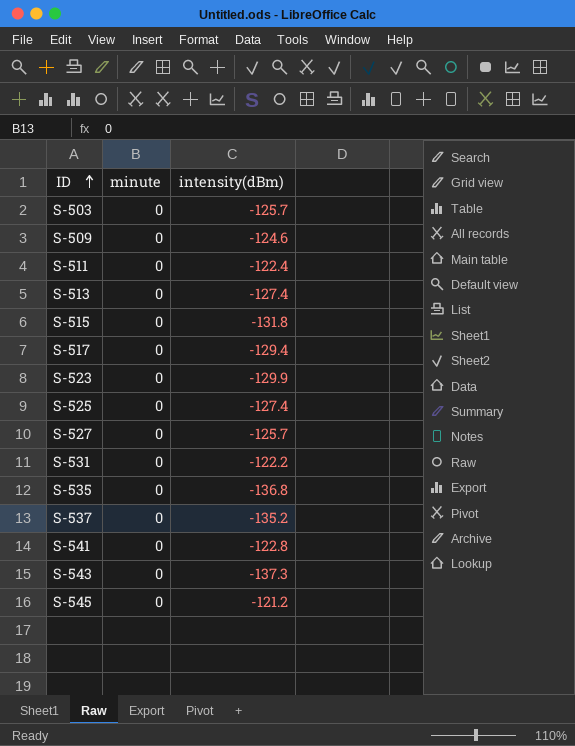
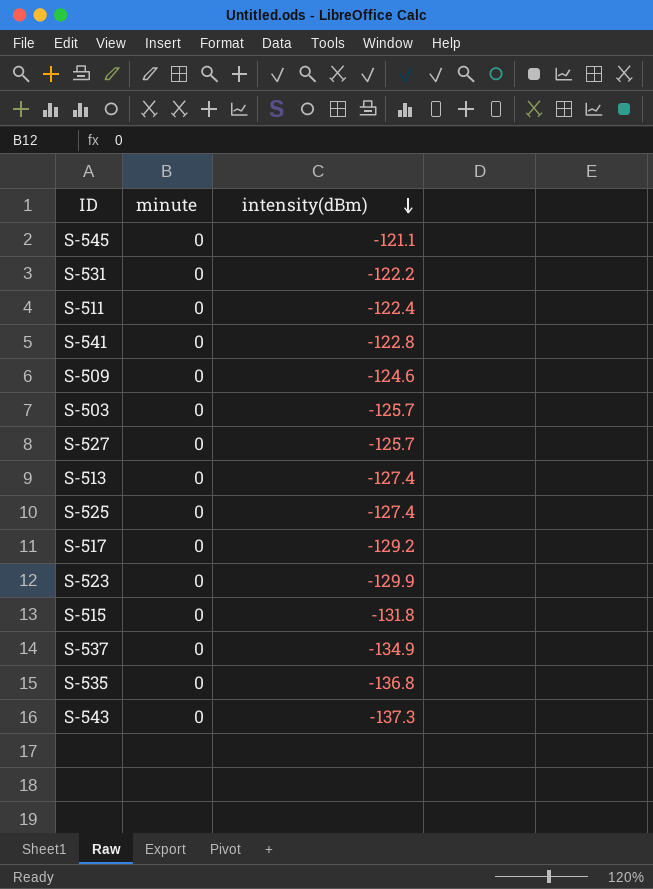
row order: ID ascending -> intensity(dBm) descending
S-545 | intensity(dBm): -121.2 -> -121.1
S-517 | intensity(dBm): -129.4 -> -129.2
S-537 | intensity(dBm): -135.2 -> -134.9

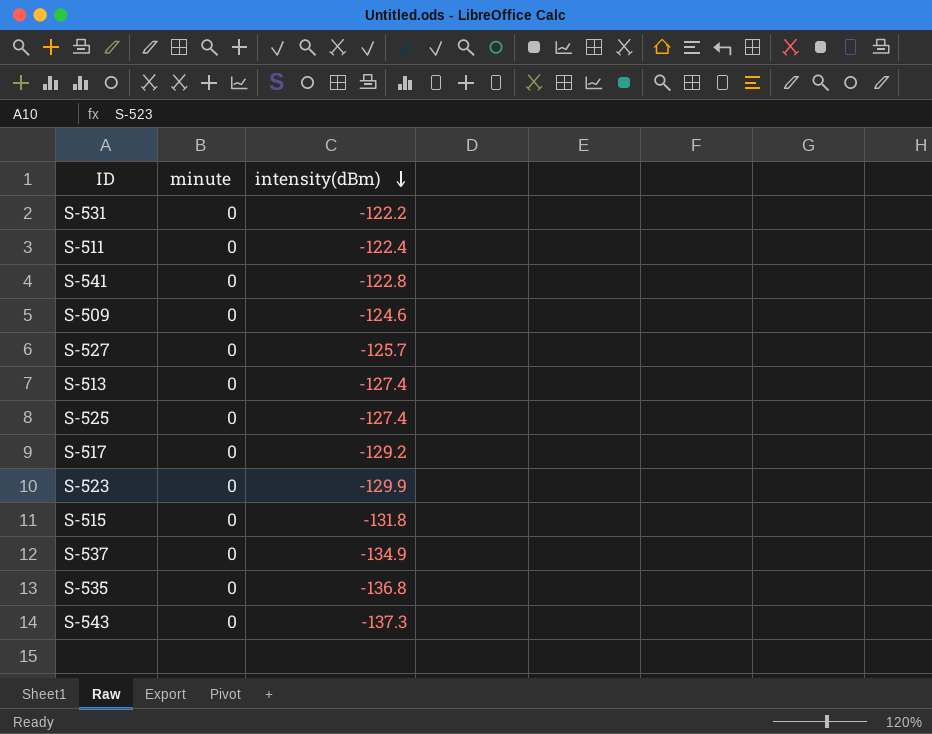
row S-545: 0 | -121.1 -> none
row S-503: 0 | -125.7 -> none

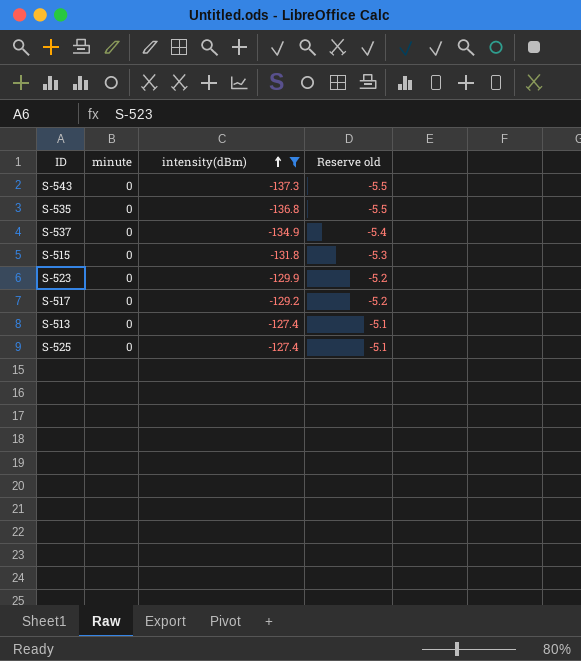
filter: none -> intensity(dBm) <= -127.4
row order: intensity(dBm) descending -> intensity(dBm) ascending
column Reserve old | formula: none -> [intensity(dBm)] * 0.04

